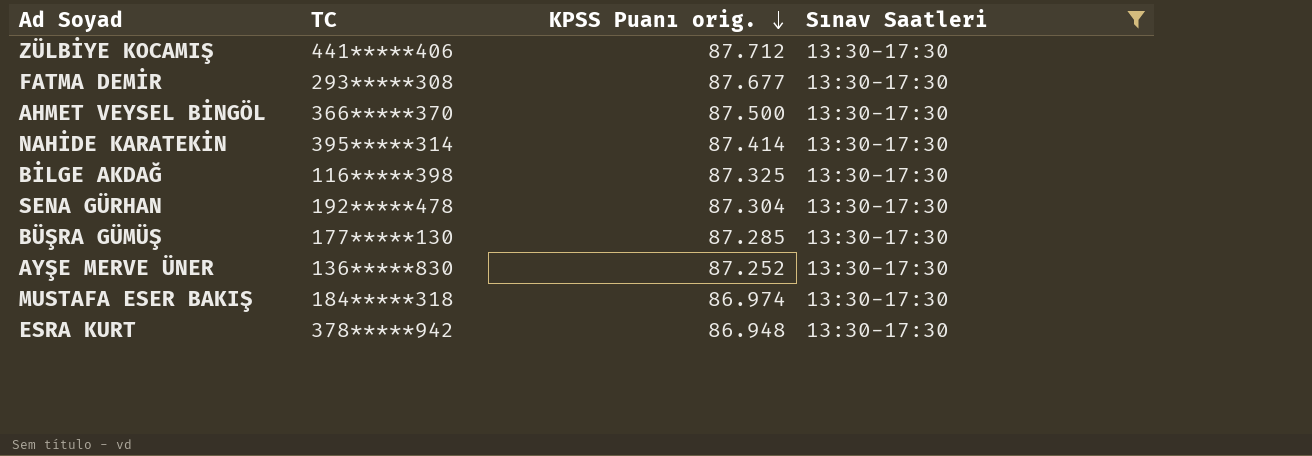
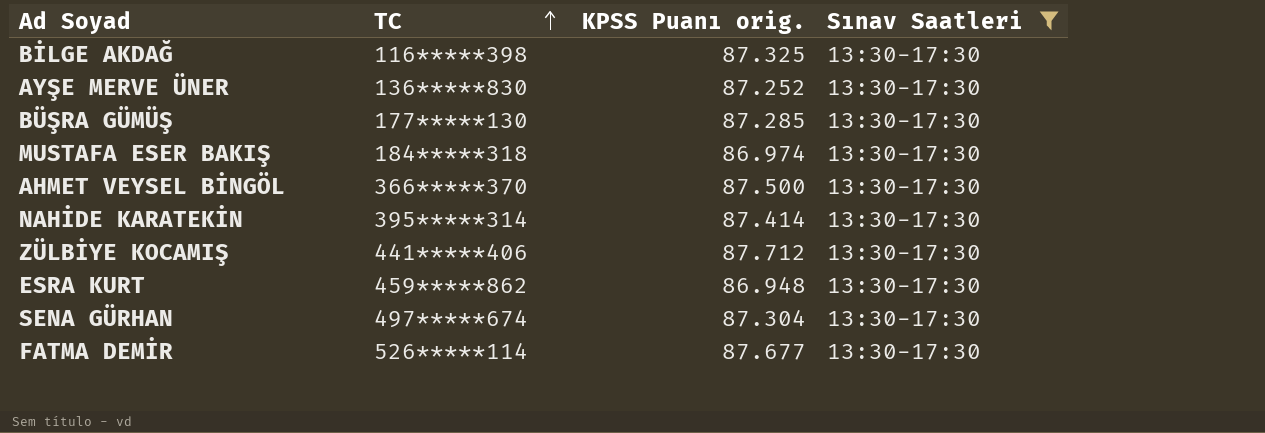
row order: KPSS Puanı orig. descending -> TC ascending
ESRA KURT | TC: 378*****942 -> 459*****862
SENA GÜRHAN | TC: 192*****478 -> 497*****674
FATMA DEMİR | TC: 293*****308 -> 526*****114

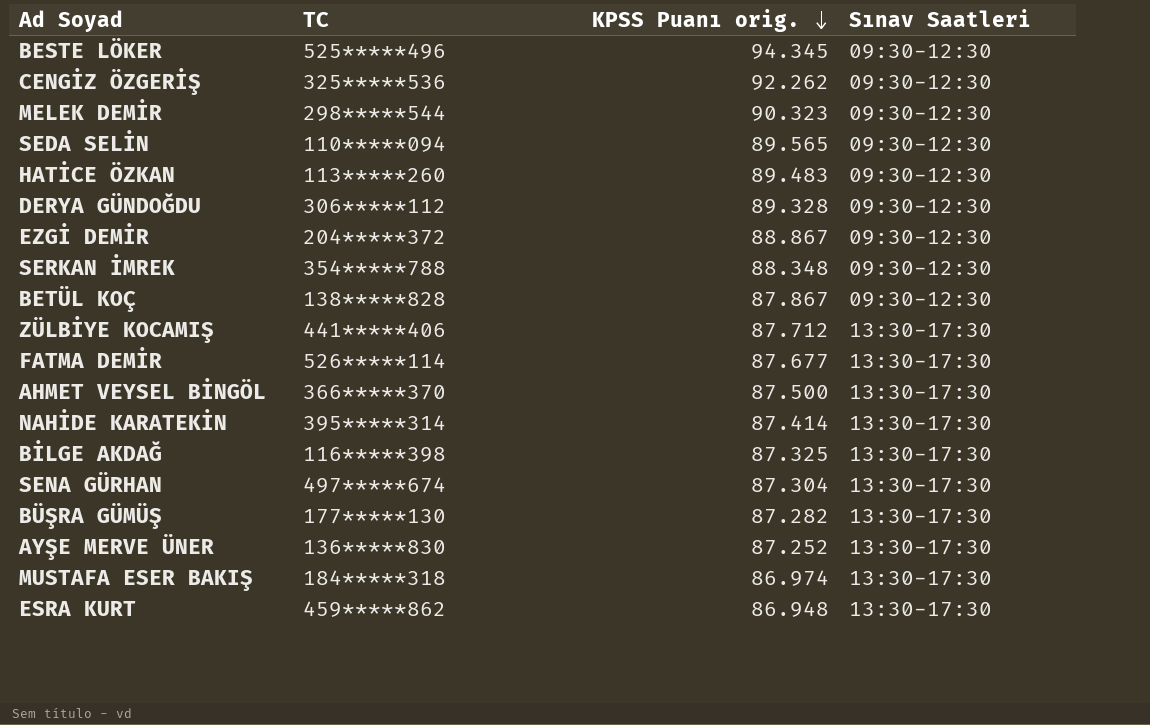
filter: Sınav Saatleri = 13:30-17:30 -> none
row order: TC ascending -> KPSS Puanı orig. descending
BÜŞRA GÜMÜŞ | KPSS Puanı orig.: 87.285 -> 87.282

